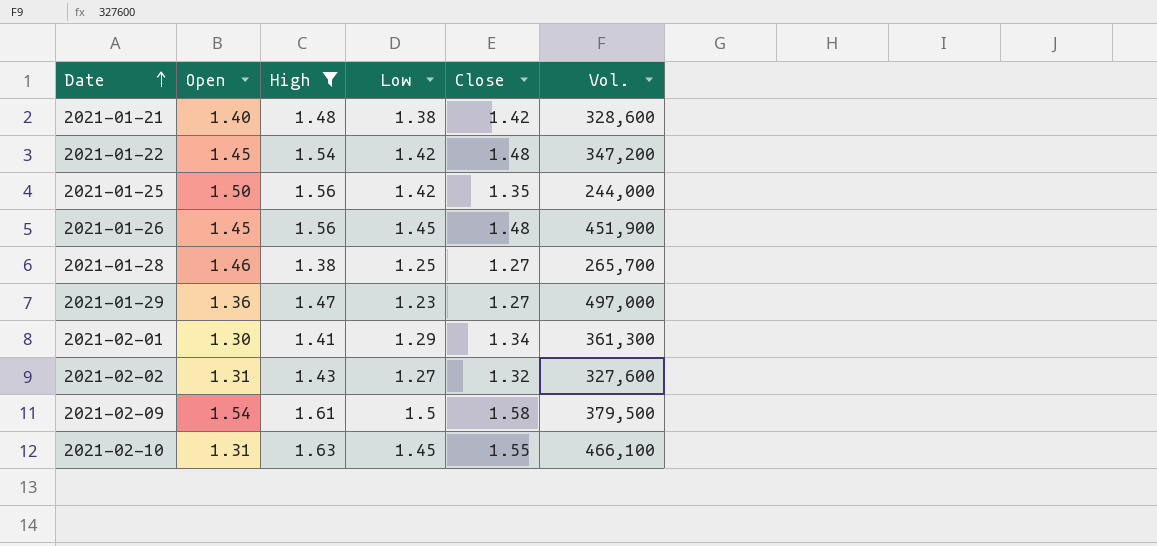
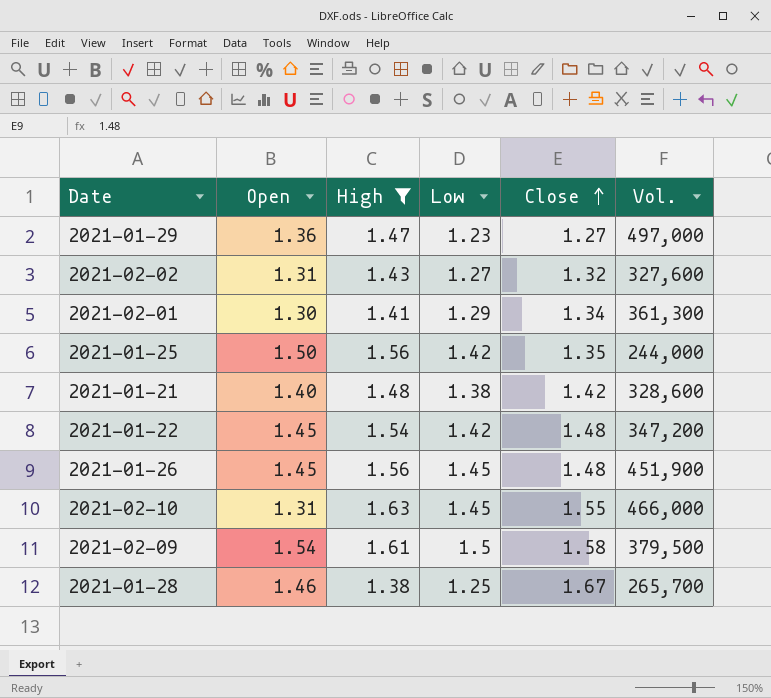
row order: Date ascending -> Close ascending
2021-02-10 | Vol.: 466,100 -> 466,000
2021-01-28 | Close: 1.27 -> 1.67

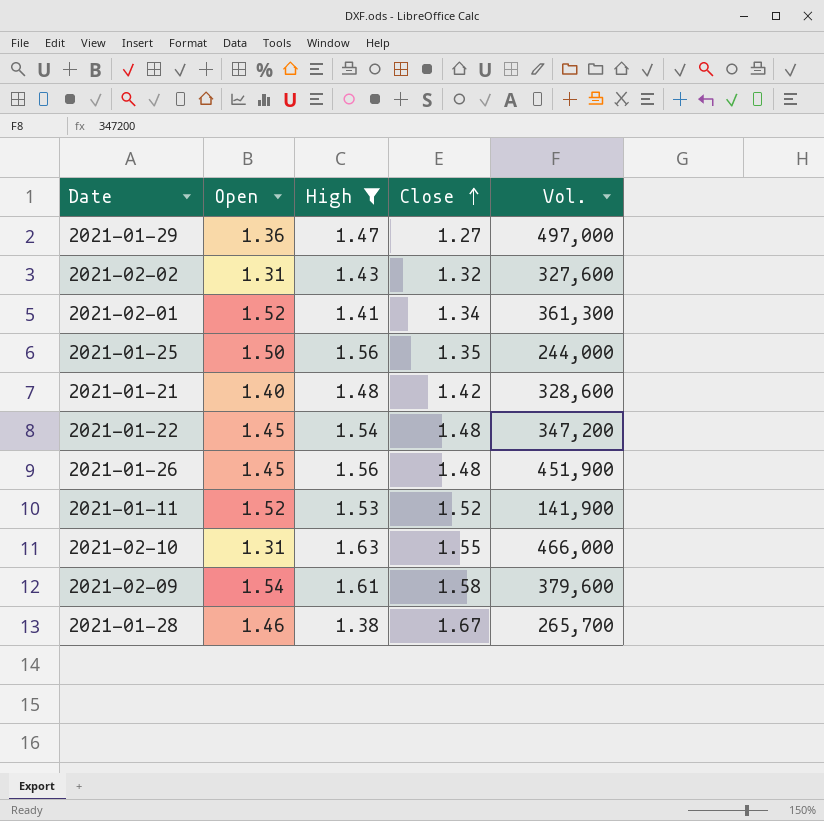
column Low | position: 4 -> none
2021-02-01 | Open: 1.30 -> 1.52
row 2021-01-11: none -> 1.52 | 1.53 | 1.52 | 141,900
2021-02-09 | Vol.: 379,500 -> 379,600

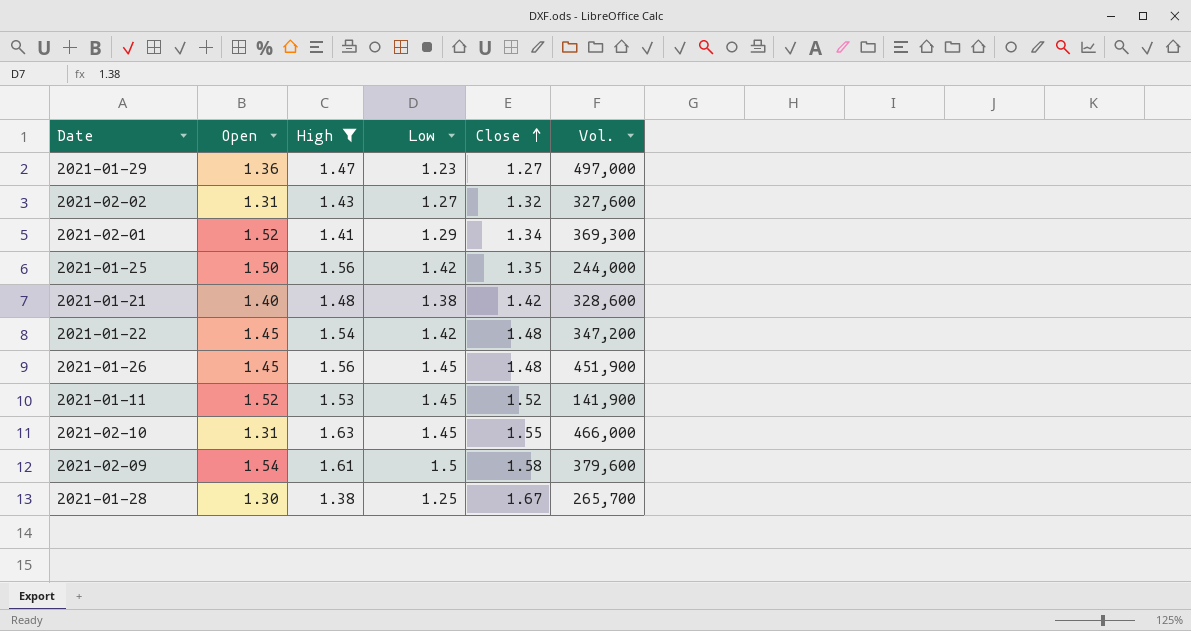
column Low | position: none -> 4
2021-02-01 | Vol.: 361,300 -> 369,300
2021-01-28 | Open: 1.46 -> 1.30

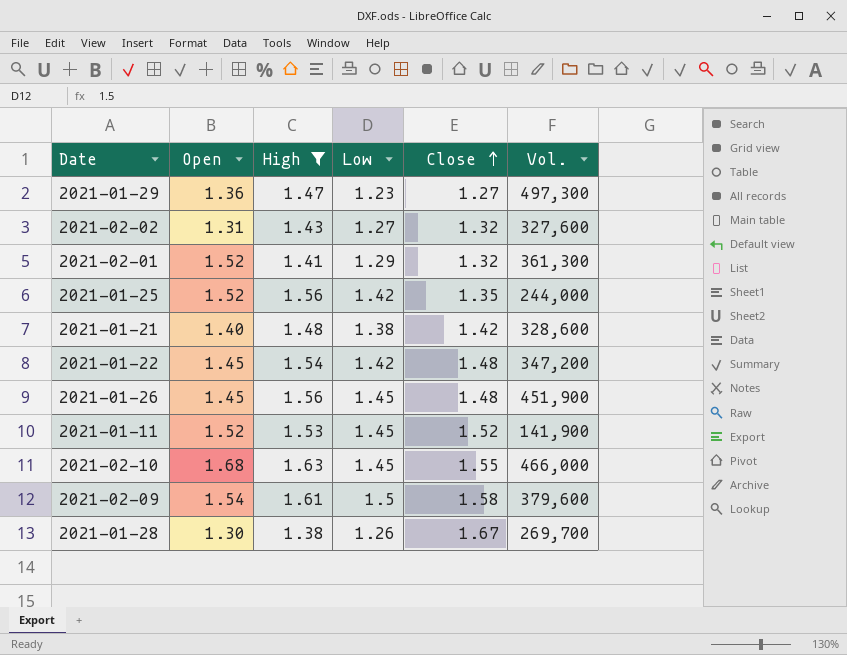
2021-01-29 | Vol.: 497,000 -> 497,300
2021-02-01 | Close: 1.34 -> 1.32
2021-02-01 | Vol.: 369,300 -> 361,300
2021-01-25 | Open: 1.50 -> 1.52
2021-02-10 | Open: 1.31 -> 1.68
2021-01-28 | Low: 1.25 -> 1.26
2021-01-28 | Vol.: 265,700 -> 269,700

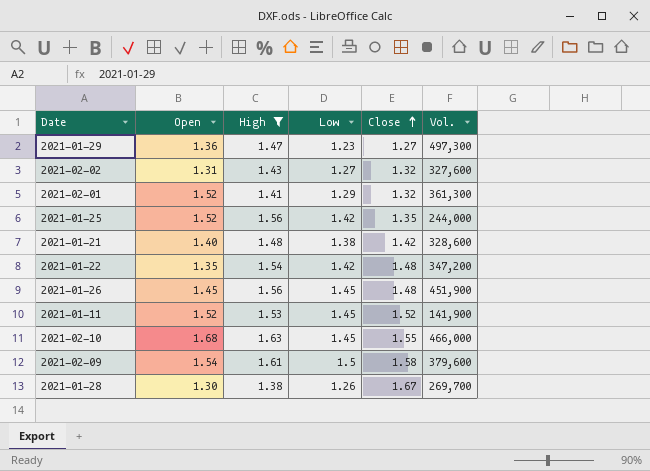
2021-01-22 | Open: 1.45 -> 1.35

